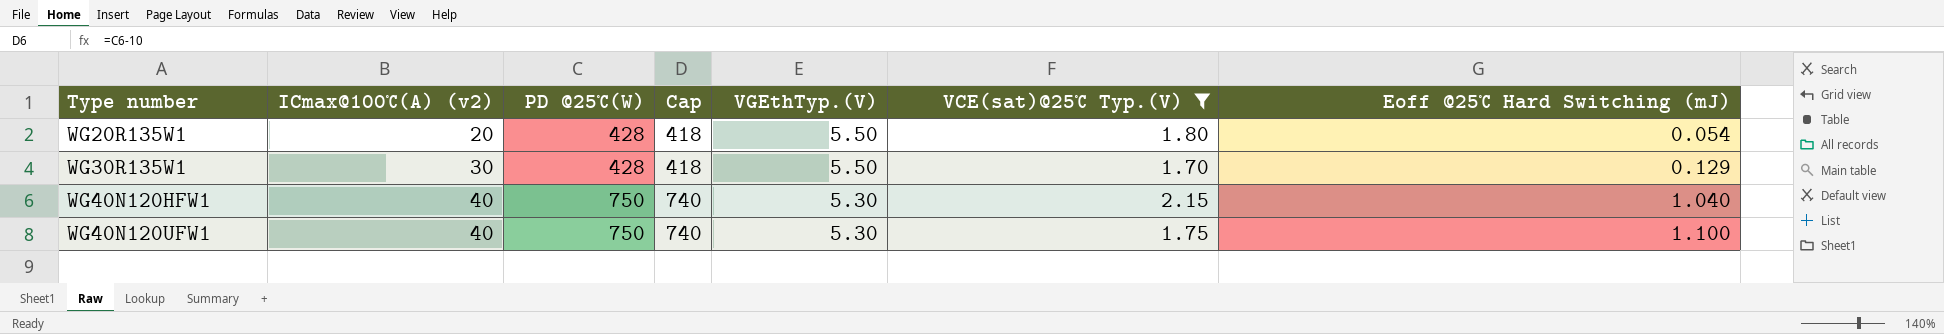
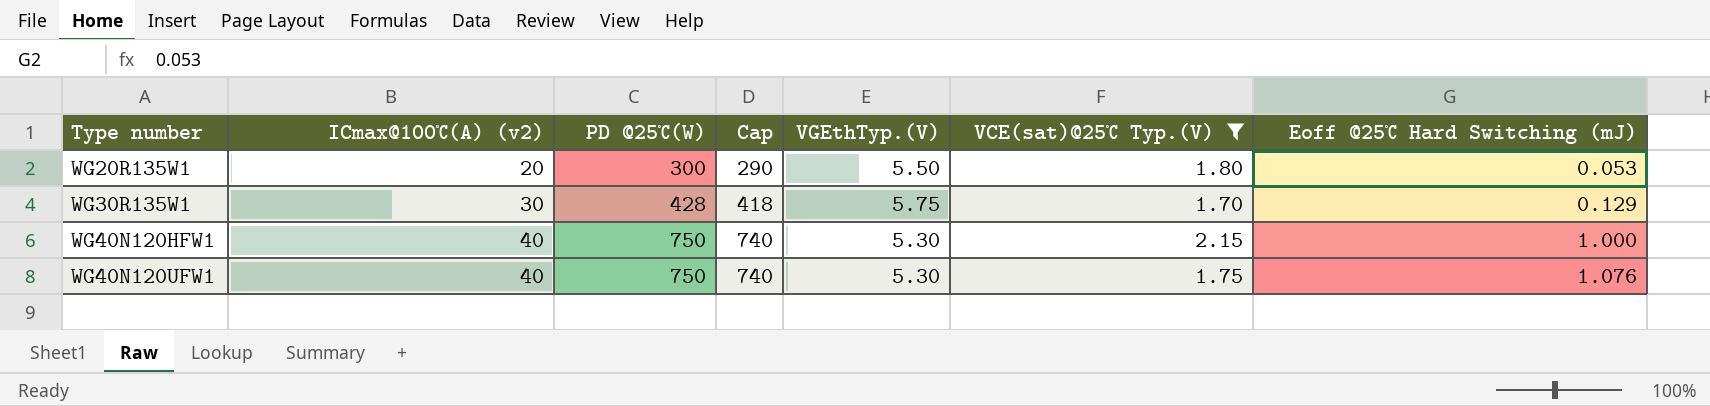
WG20R135W1 | PD @25℃(W): 428 -> 300
WG20R135W1 | Cap: 418 -> 290
WG20R135W1 | Eoff @25℃ Hard Switching (mJ): 0.054 -> 0.053
WG30R135W1 | VGEthTyp.(V): 5.50 -> 5.75
WG40N120HFW1 | Eoff @25℃ Hard Switching (mJ): 1.040 -> 1.000
WG40N120UFW1 | Eoff @25℃ Hard Switching (mJ): 1.100 -> 1.076

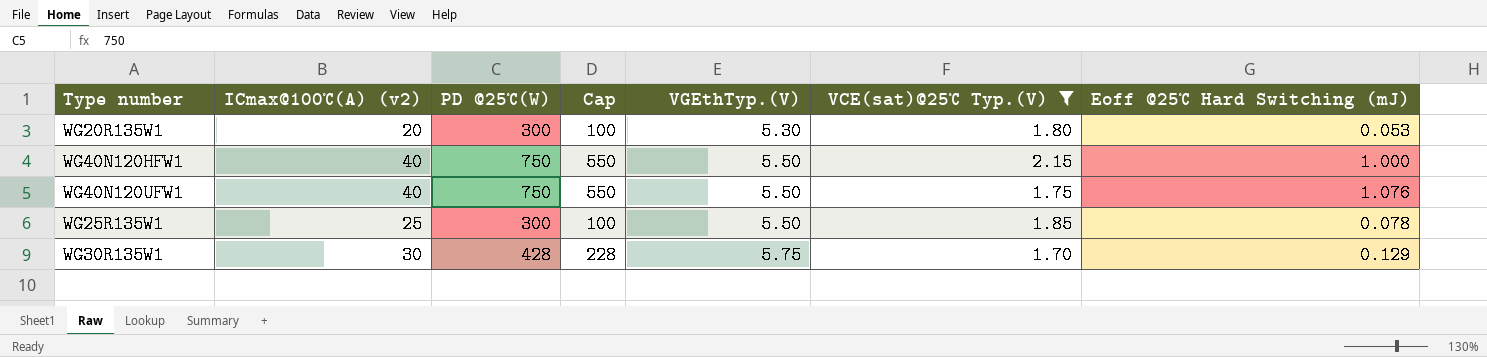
row order: Type number ascending -> VGEthTyp.(V) ascending
column Cap | formula: [PD @25℃(W)] - 10 -> [PD @25℃(W)] - 200
WG20R135W1 | VGEthTyp.(V): 5.50 -> 5.30
WG40N120HFW1 | VGEthTyp.(V): 5.30 -> 5.50
WG40N120UFW1 | VGEthTyp.(V): 5.30 -> 5.50
row WG25R135W1: none -> 25 | 300 | 100 | 5.50 | 1.85 | 0.078

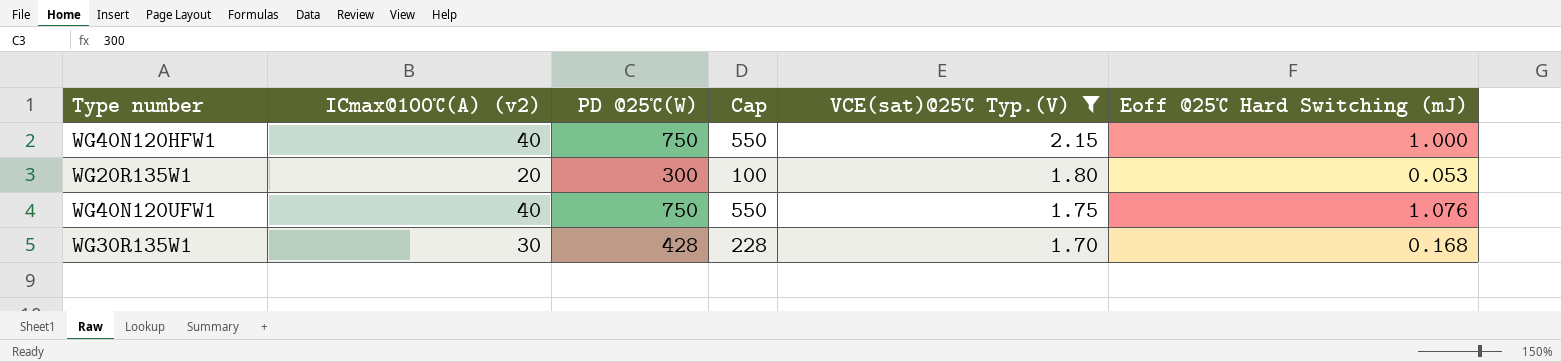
row order: VGEthTyp.(V) ascending -> VCE(sat)@25℃ Typ.(V) descending
column VGEthTyp.(V) | position: 5 -> none
row WG25R135W1: 25 | 300 | 100 | 5.50 | 1.85 | 0.078 -> none
WG30R135W1 | Eoff @25℃ Hard Switching (mJ): 0.129 -> 0.168

